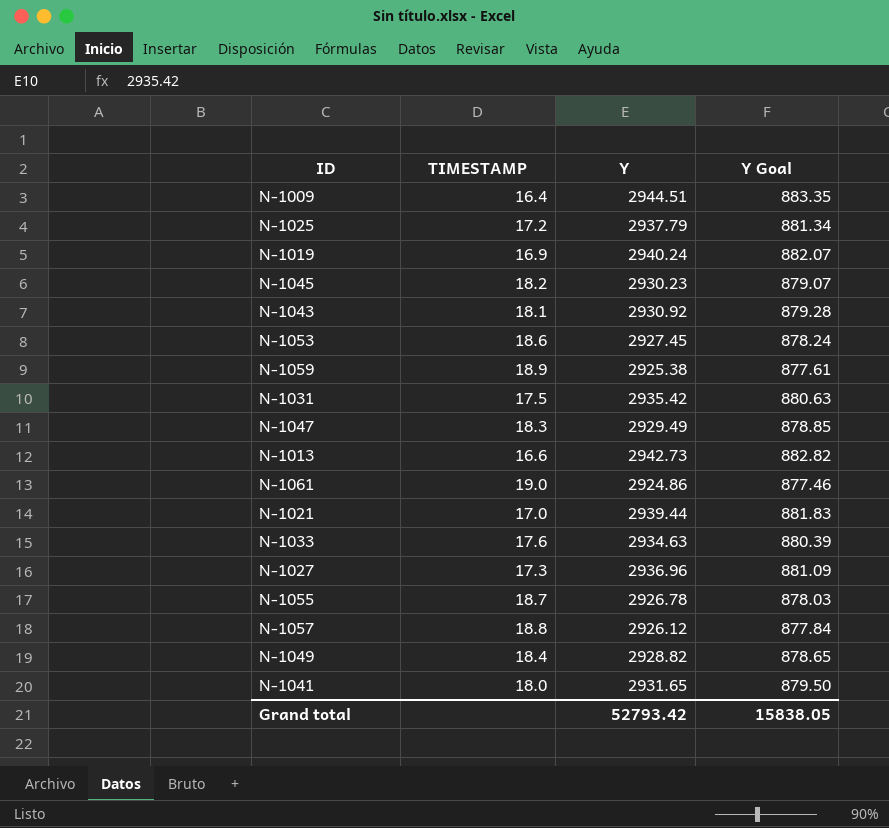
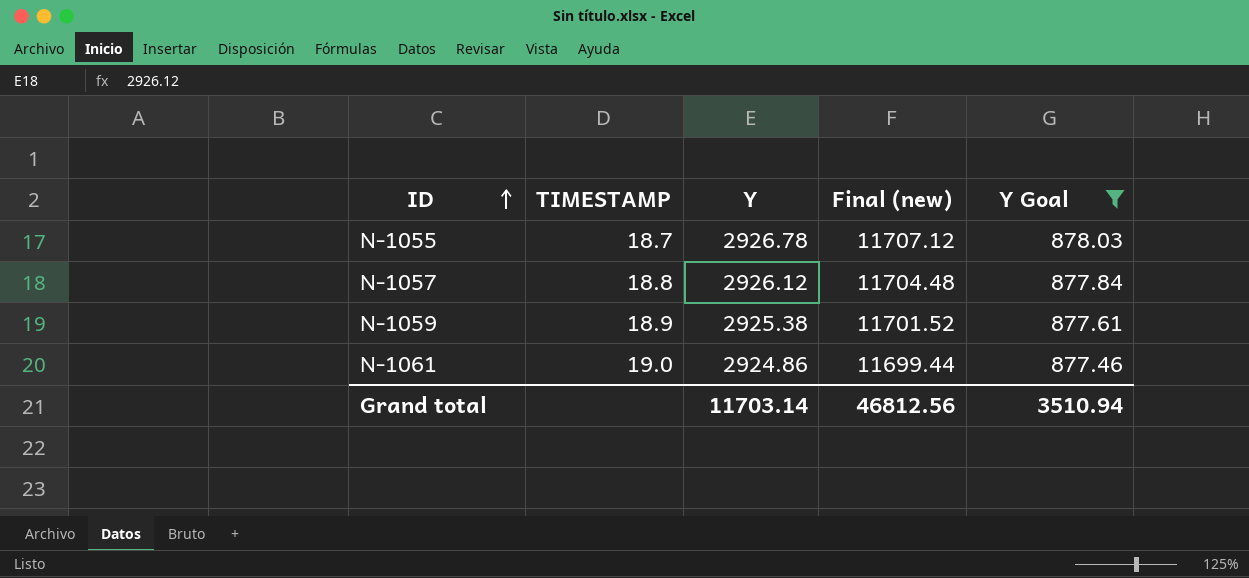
filter: none -> Y Goal <= 878.03
row order: none -> ID ascending
column Final (new) | formula: none -> [Y] * 4
Grand total | Y: 52793.42 -> 11703.14
Grand total | Y Goal: 15838.05 -> 3510.94

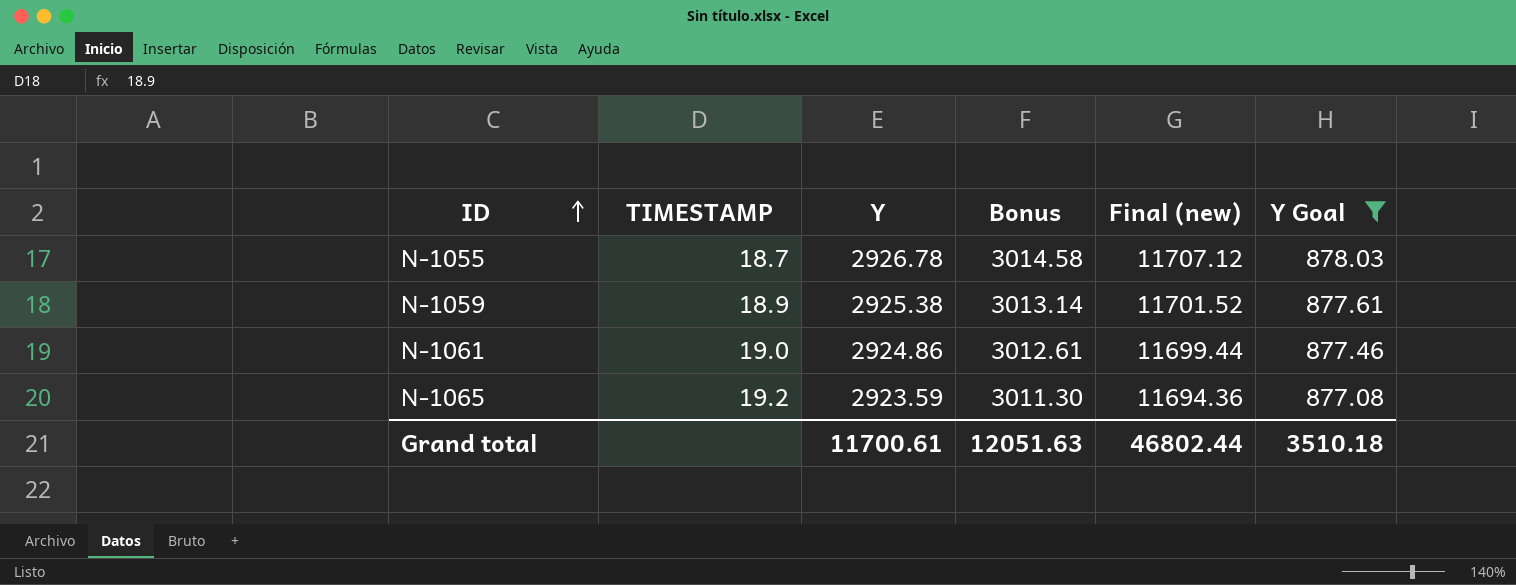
column Bonus | formula: none -> [Y] * 1.03
row N-1057: 18.8 | 2926.12 | 11704.48 | 877.84 -> none
row N-1065: none -> 19.2 | 2923.59 | 3011.30 | 11694.36 | 877.08
Grand total | Y: 11703.14 -> 11700.61
Grand total | Final (new): 46812.56 -> 46802.44
Grand total | Y Goal: 3510.94 -> 3510.18

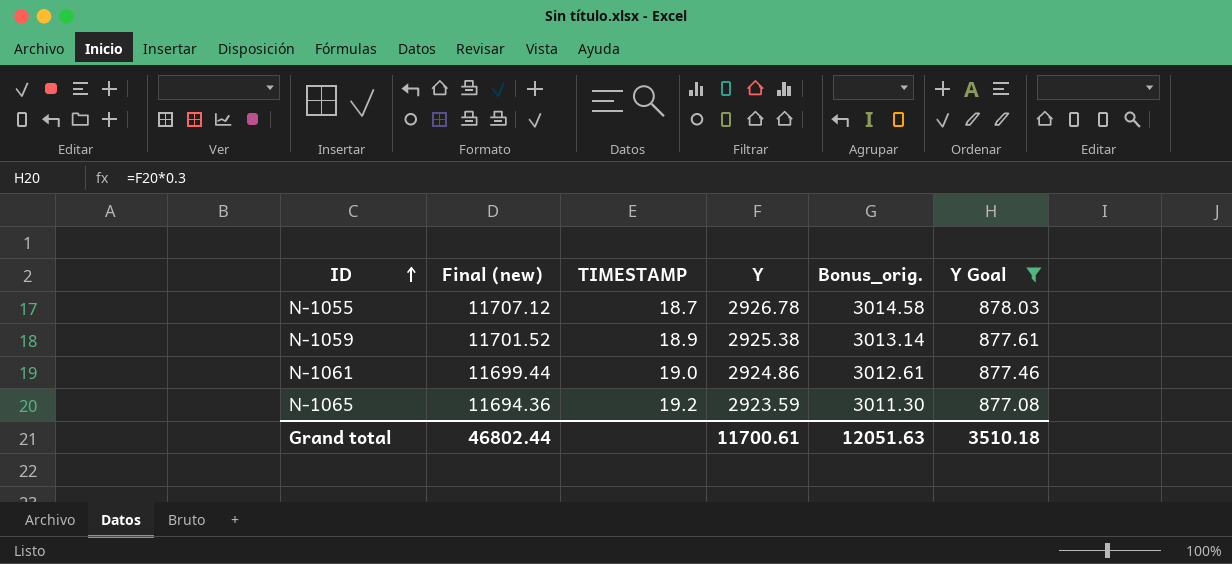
column Final (new) | position: 5 -> 2
column name: Bonus -> Bonus_orig.

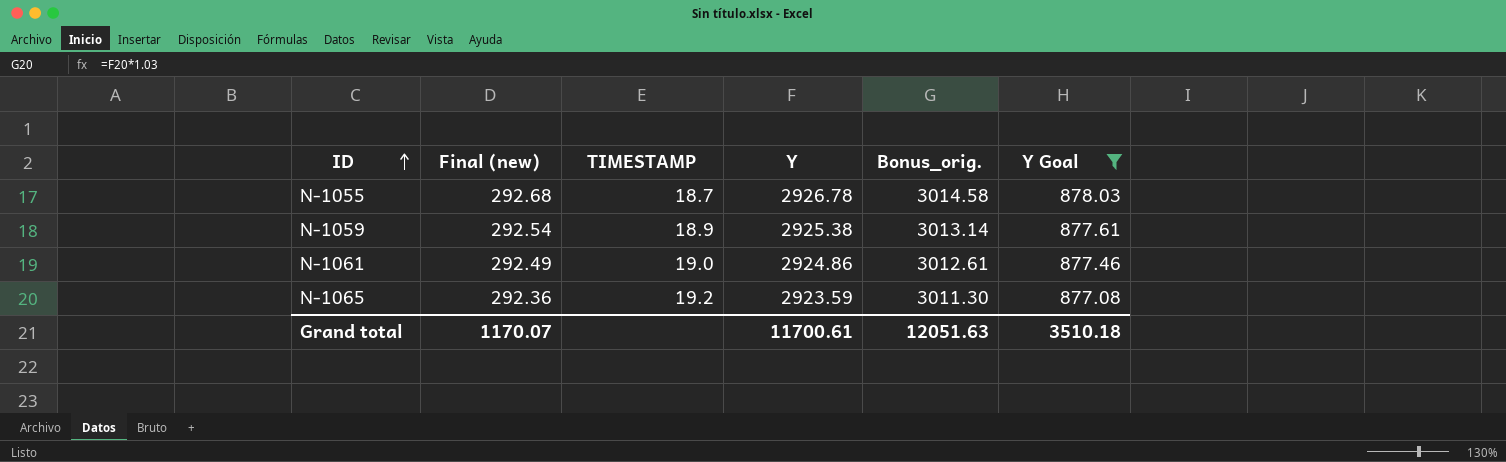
column Final (new) | formula: [Y] * 4 -> [Y] * 0.1
Grand total | Final (new): 46802.44 -> 1170.07

